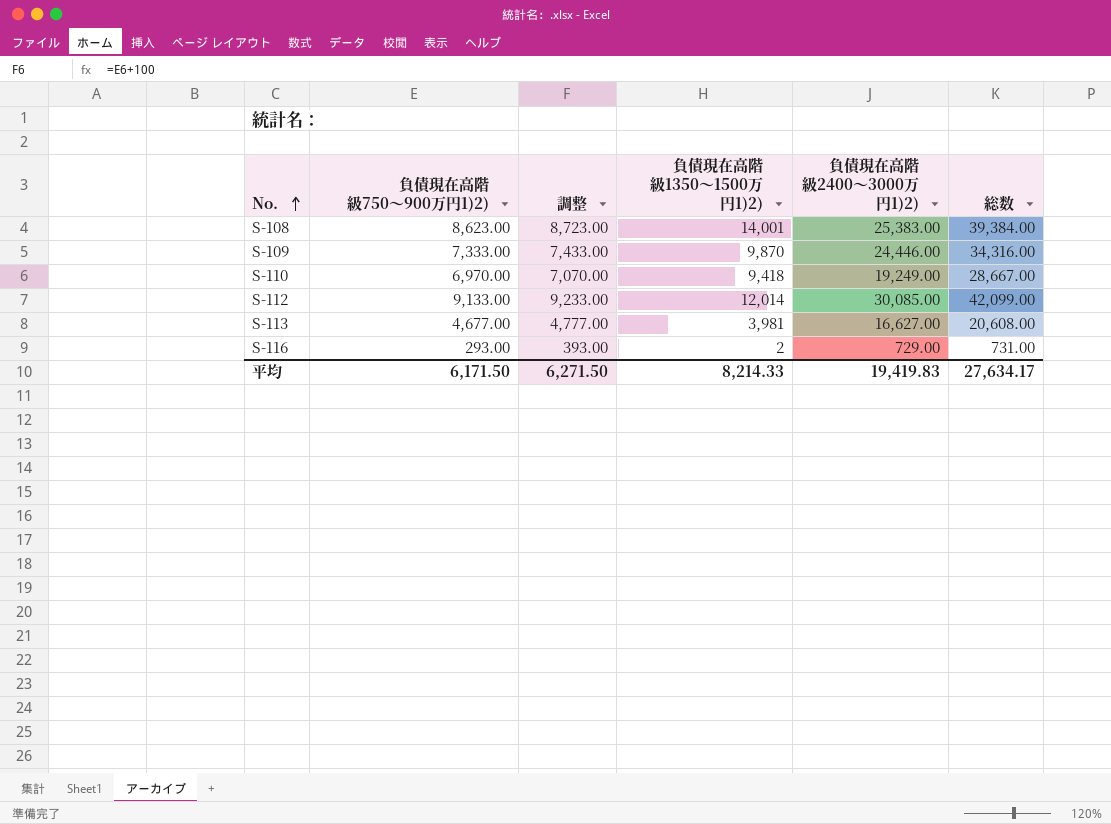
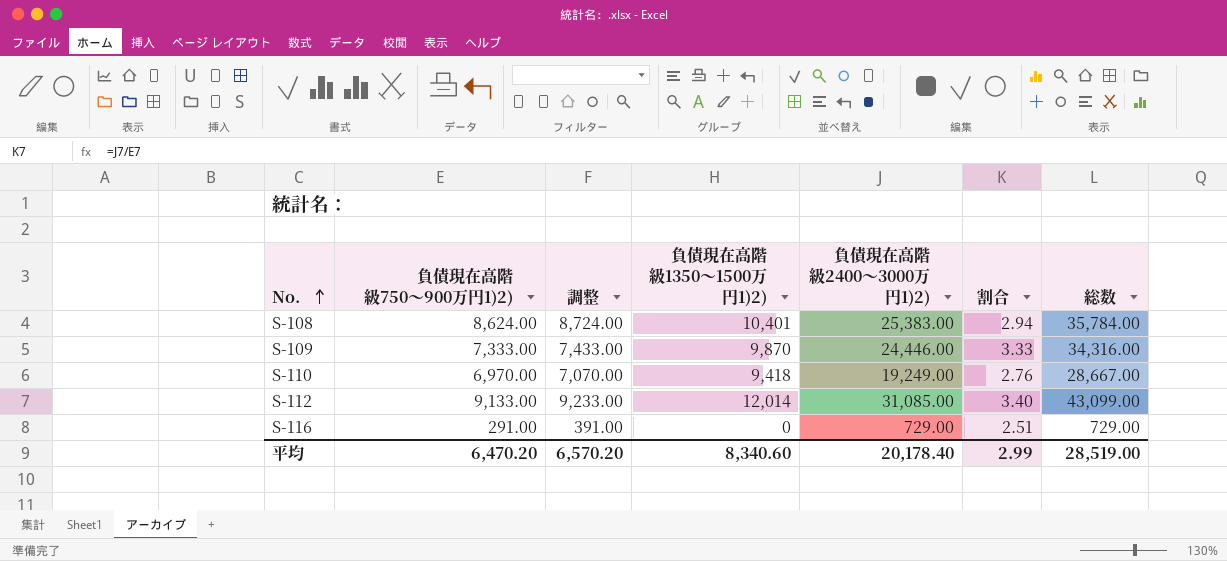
column 割合 | formula: none -> [負債現在高階級2400～3000万円1)2)] / [負債現在高階級750～900万円1)2)]
row S-113: 4,677.00 | 4,777.00 | 3,981 | 16,627.00 | 20,608.00 -> none
S-108 | 負債現在高階級750～900万円1)2): 8,623.00 -> 8,624.00
S-108 | 調整: 8,723.00 -> 8,724.00
S-108 | 負債現在高階級1350～1500万円1)2): 14,001 -> 10,401
S-108 | 総数: 39,384.00 -> 35,784.00
S-112 | 負債現在高階級2400～3000万円1)2): 30,085.00 -> 31,085.00
S-112 | 総数: 42,099.00 -> 43,099.00
S-116 | 負債現在高階級750～900万円1)2): 293.00 -> 291.00
S-116 | 調整: 393.00 -> 391.00
S-116 | 負債現在高階級1350～1500万円1)2): 2 -> 0
S-116 | 総数: 731.00 -> 729.00
平均 | 負債現在高階級750～900万円1)2): 6,171.50 -> 6,470.20
平均 | 調整: 6,271.50 -> 6,570.20
平均 | 負債現在高階級1350～1500万円1)2): 8,214.33 -> 8,340.60
平均 | 負債現在高階級2400～3000万円1)2): 19,419.83 -> 20,178.40
平均 | 総数: 27,634.17 -> 28,519.00

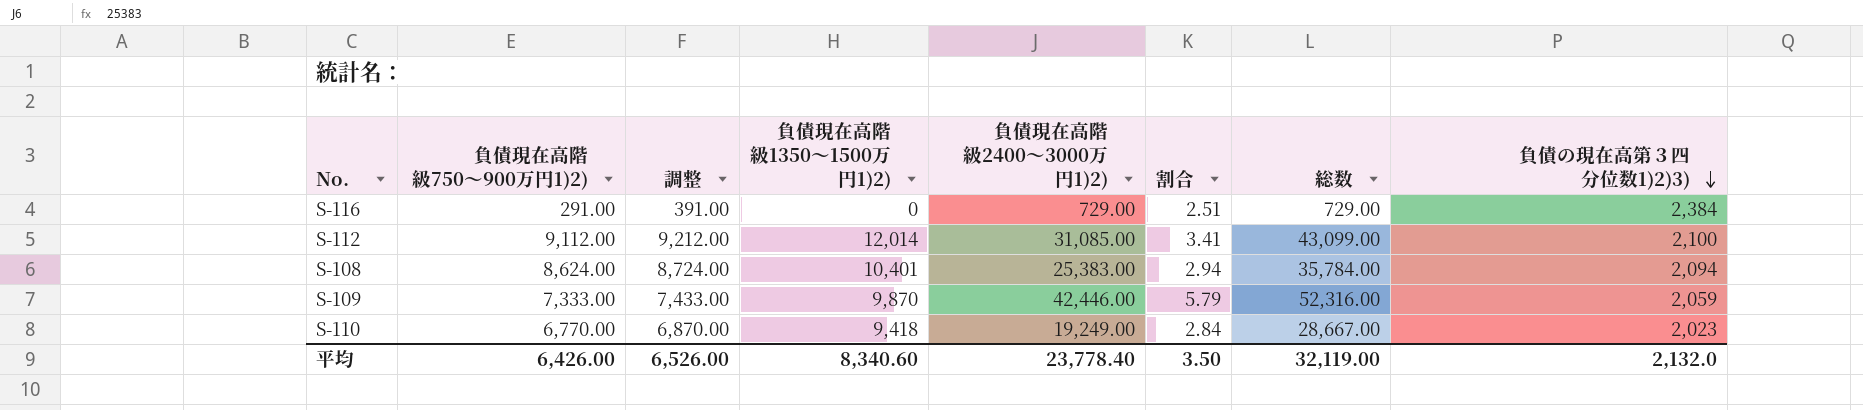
row order: No. ascending -> 負債の現在高第３四分位数1)2)3) descending
column 負債の現在高第３四分位数1)2)3) | position: none -> 8
S-112 | 負債現在高階級750～900万円1)2): 9,133.00 -> 9,112.00
S-112 | 調整: 9,233.00 -> 9,212.00
S-112 | 割合: 3.40 -> 3.41
S-109 | 負債現在高階級2400～3000万円1)2): 24,446.00 -> 42,446.00
S-109 | 割合: 3.33 -> 5.79
S-109 | 総数: 34,316.00 -> 52,316.00
S-110 | 負債現在高階級750～900万円1)2): 6,970.00 -> 6,770.00
S-110 | 調整: 7,070.00 -> 6,870.00
S-110 | 割合: 2.76 -> 2.84
平均 | 負債現在高階級750～900万円1)2): 6,470.20 -> 6,426.00
平均 | 調整: 6,570.20 -> 6,526.00
平均 | 負債現在高階級2400～3000万円1)2): 20,178.40 -> 23,778.40
平均 | 割合: 2.99 -> 3.50
平均 | 総数: 28,519.00 -> 32,119.00

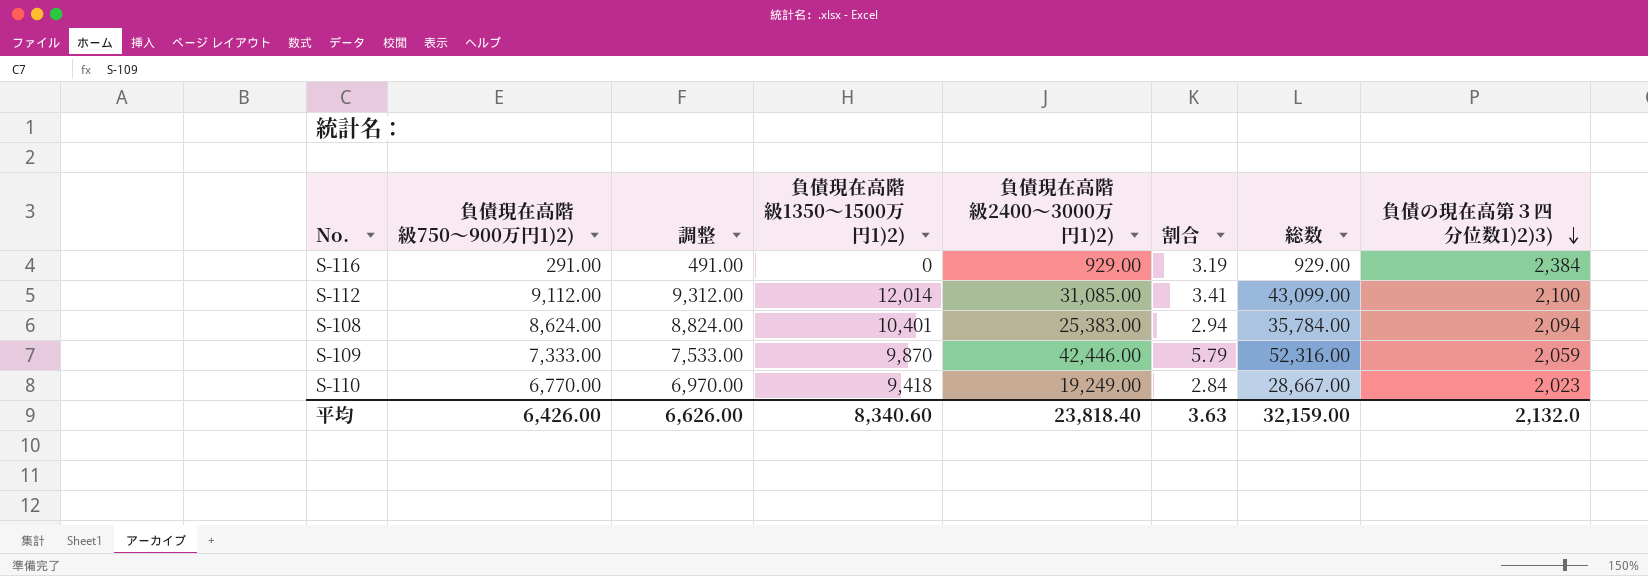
column 調整 | formula: [負債現在高階級750～900万円1)2)] + 100 -> [負債現在高階級750～900万円1)2)] + 200
S-116 | 負債現在高階級2400～3000万円1)2): 729.00 -> 929.00
S-116 | 割合: 2.51 -> 3.19
S-116 | 総数: 729.00 -> 929.00
平均 | 調整: 6,526.00 -> 6,626.00
平均 | 負債現在高階級2400～3000万円1)2): 23,778.40 -> 23,818.40
平均 | 割合: 3.50 -> 3.63
平均 | 総数: 32,119.00 -> 32,159.00

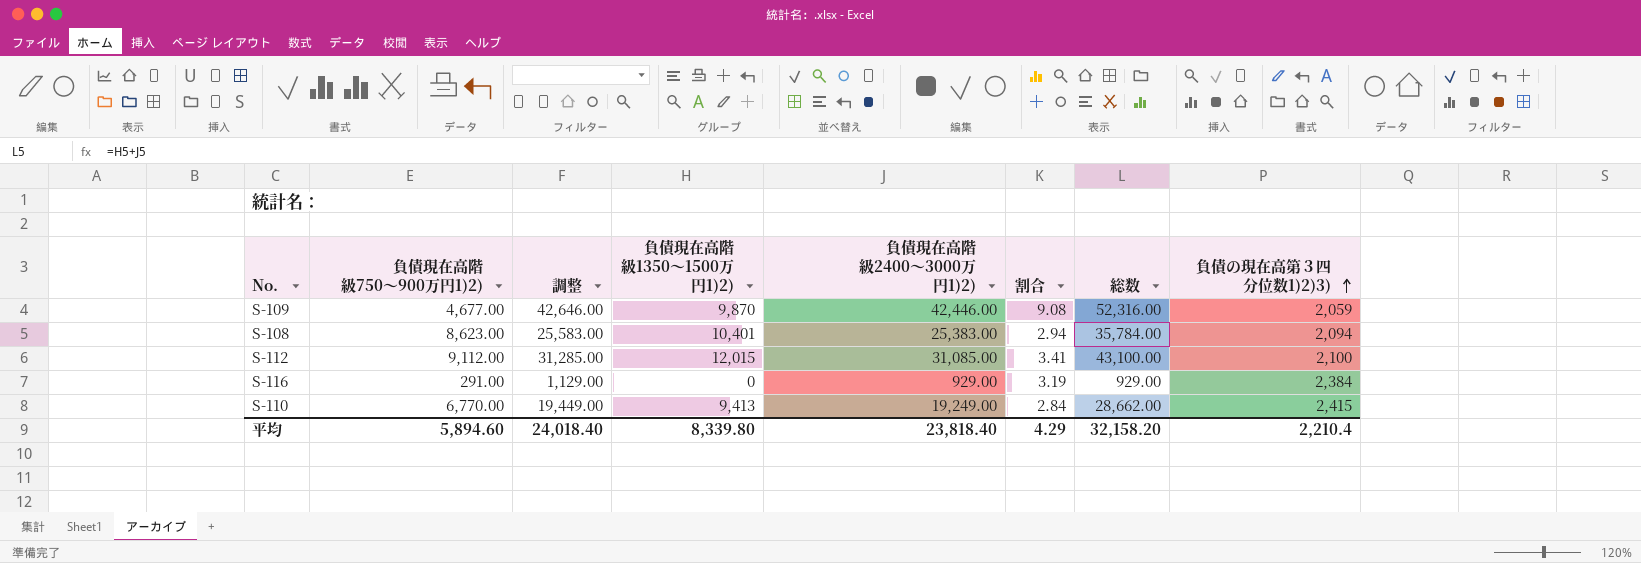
row order: 負債の現在高第３四分位数1)2)3) descending -> 負債の現在高第３四分位数1)2)3) ascending
column 調整 | formula: [負債現在高階級750～900万円1)2)] + 200 -> [負債現在高階級2400～3000万円1)2)] + 200
S-109 | 負債現在高階級750～900万円1)2): 7,333.00 -> 4,677.00
S-109 | 割合: 5.79 -> 9.08
S-108 | 負債現在高階級750～900万円1)2): 8,624.00 -> 8,623.00
S-112 | 負債現在高階級1350～1500万円1)2): 12,014 -> 12,015
S-112 | 総数: 43,099.00 -> 43,100.00
S-110 | 負債現在高階級1350～1500万円1)2): 9,418 -> 9,413
S-110 | 総数: 28,667.00 -> 28,662.00
S-110 | 負債の現在高第３四分位数1)2)3): 2,023 -> 2,415
平均 | 負債現在高階級750～900万円1)2): 6,426.00 -> 5,894.60
平均 | 調整: 6,626.00 -> 24,018.40
平均 | 負債現在高階級1350～1500万円1)2): 8,340.60 -> 8,339.80
平均 | 割合: 3.63 -> 4.29
平均 | 総数: 32,159.00 -> 32,158.20
平均 | 負債の現在高第３四分位数1)2)3): 2,132.0 -> 2,210.4

